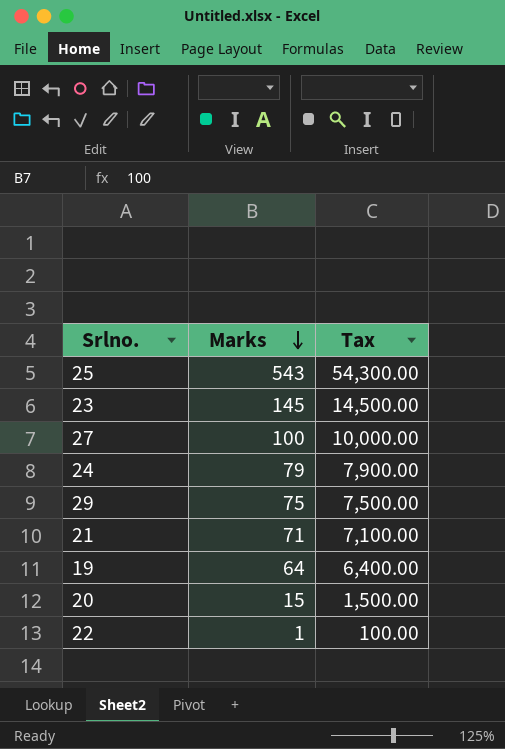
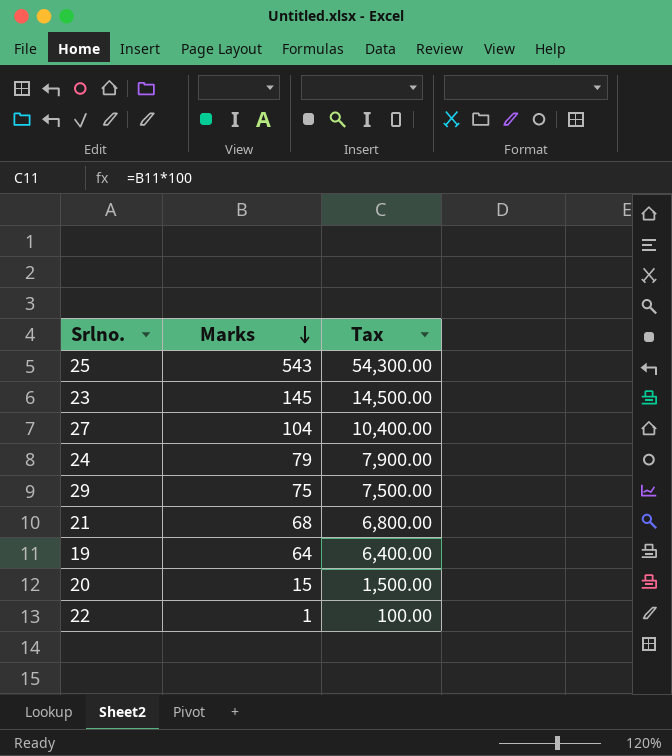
27 | Marks: 100 -> 104
27 | Tax: 10,000.00 -> 10,400.00
21 | Marks: 71 -> 68
21 | Tax: 7,100.00 -> 6,800.00

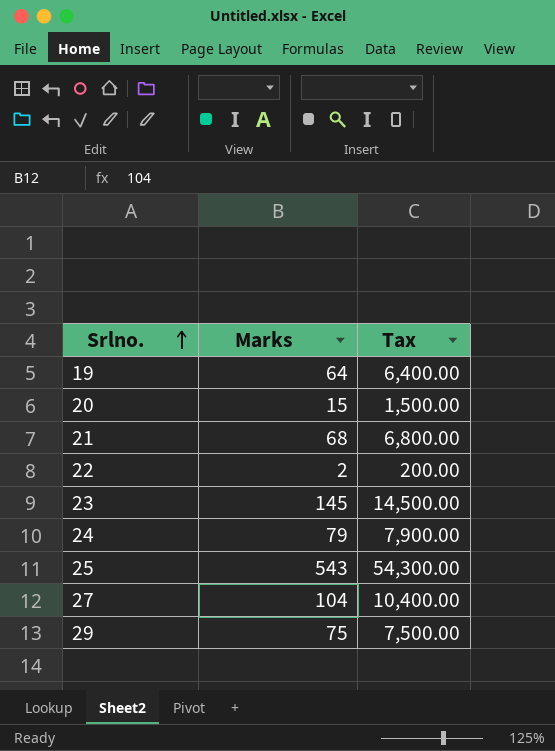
row order: Marks descending -> Srlno. ascending
22 | Marks: 1 -> 2
22 | Tax: 100.00 -> 200.00

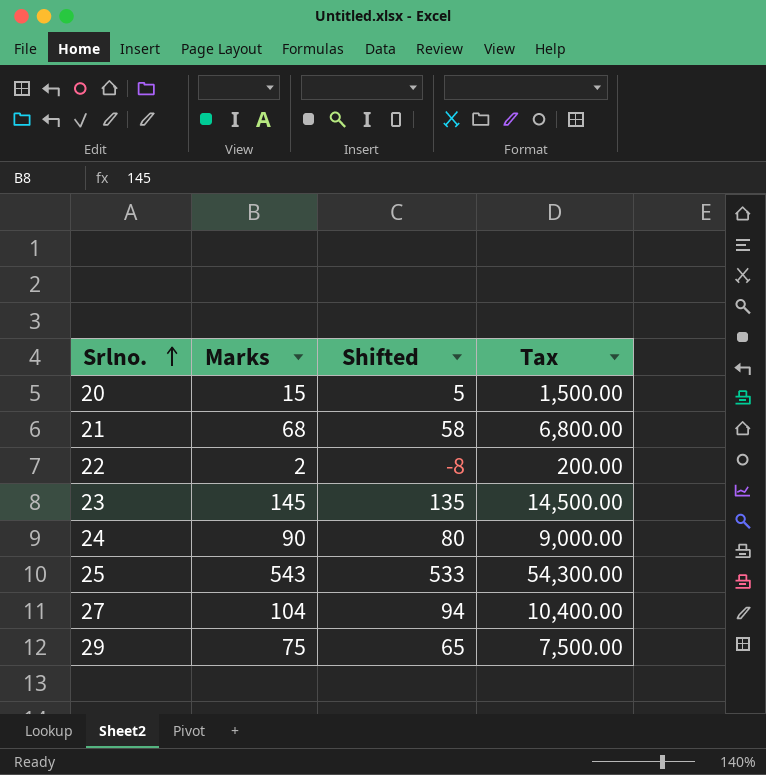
column Shifted | formula: none -> [Marks] - 10
row 19: 64 | 6,400.00 -> none
24 | Marks: 79 -> 90
24 | Tax: 7,900.00 -> 9,000.00

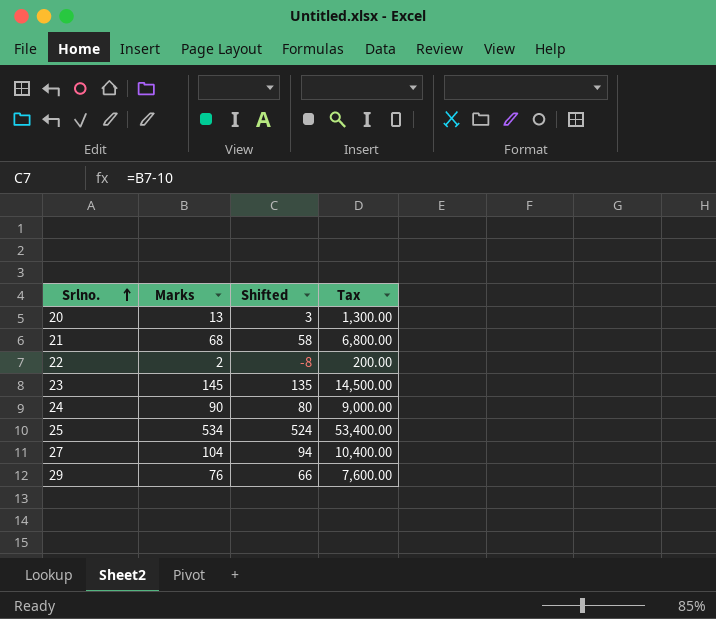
20 | Marks: 15 -> 13
20 | Shifted: 5 -> 3
20 | Tax: 1,500.00 -> 1,300.00
25 | Marks: 543 -> 534
25 | Shifted: 533 -> 524
25 | Tax: 54,300.00 -> 53,400.00
29 | Marks: 75 -> 76
29 | Shifted: 65 -> 66
29 | Tax: 7,500.00 -> 7,600.00

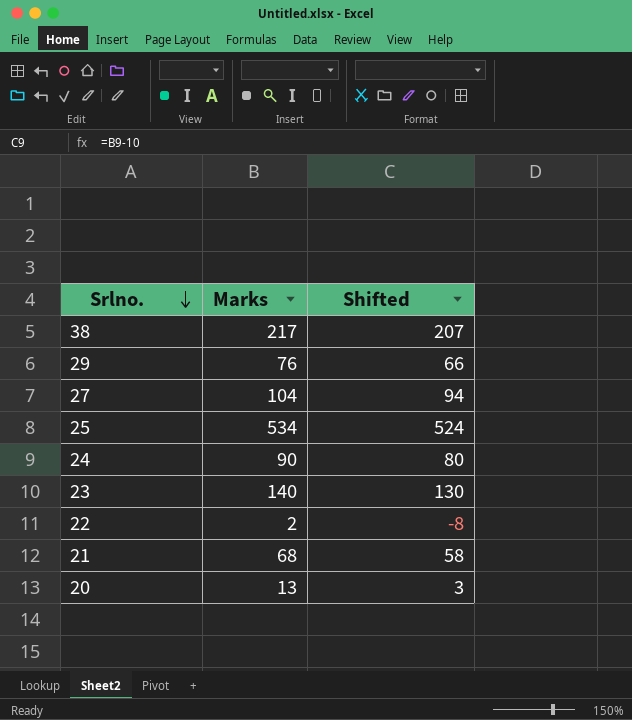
row order: Srlno. ascending -> Srlno. descending
column Tax | formula: [Marks] * 100 -> none
row 38: none -> 217 | 207
23 | Marks: 145 -> 140
23 | Shifted: 135 -> 130

